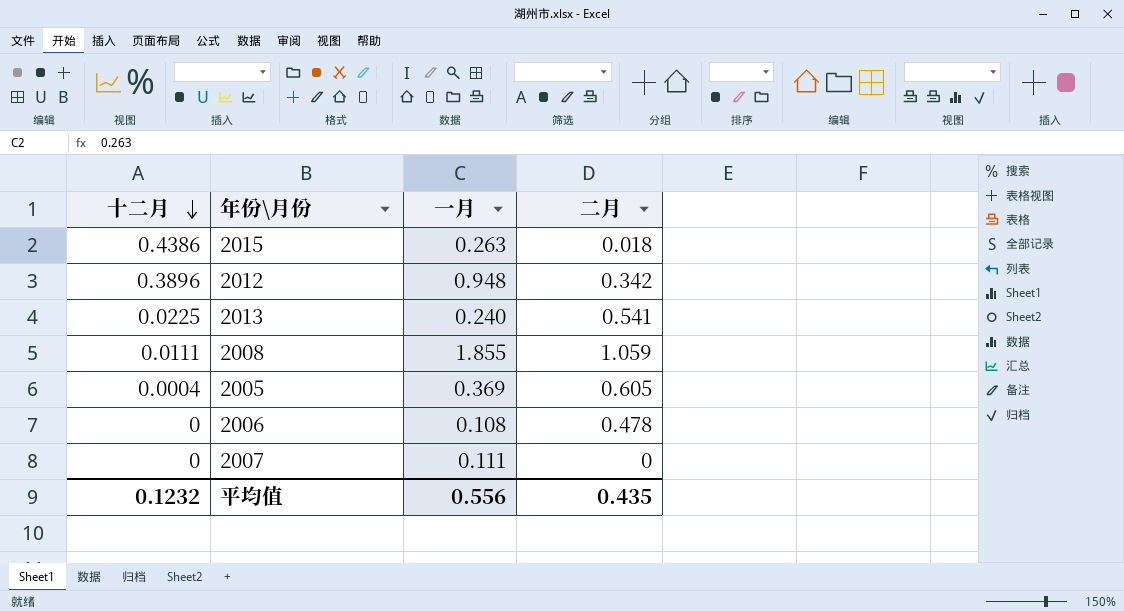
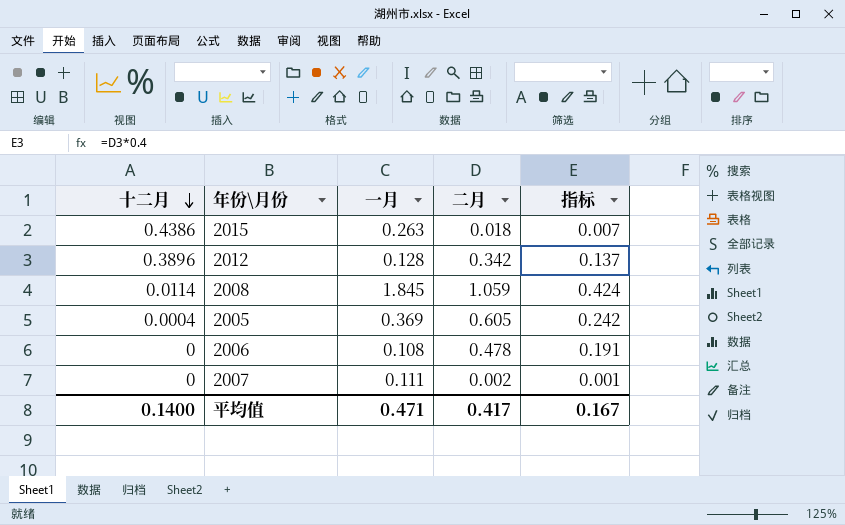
column 指标 | formula: none -> [二月] * 0.4
row 2013: 0.0225 | 0.240 | 0.541 -> none
2012 | 一月: 0.948 -> 0.128
2008 | 十二月: 0.0111 -> 0.0114
2008 | 一月: 1.855 -> 1.845
2007 | 二月: 0 -> 0.002
平均值 | 十二月: 0.1232 -> 0.1400
平均值 | 一月: 0.556 -> 0.471
平均值 | 二月: 0.435 -> 0.417

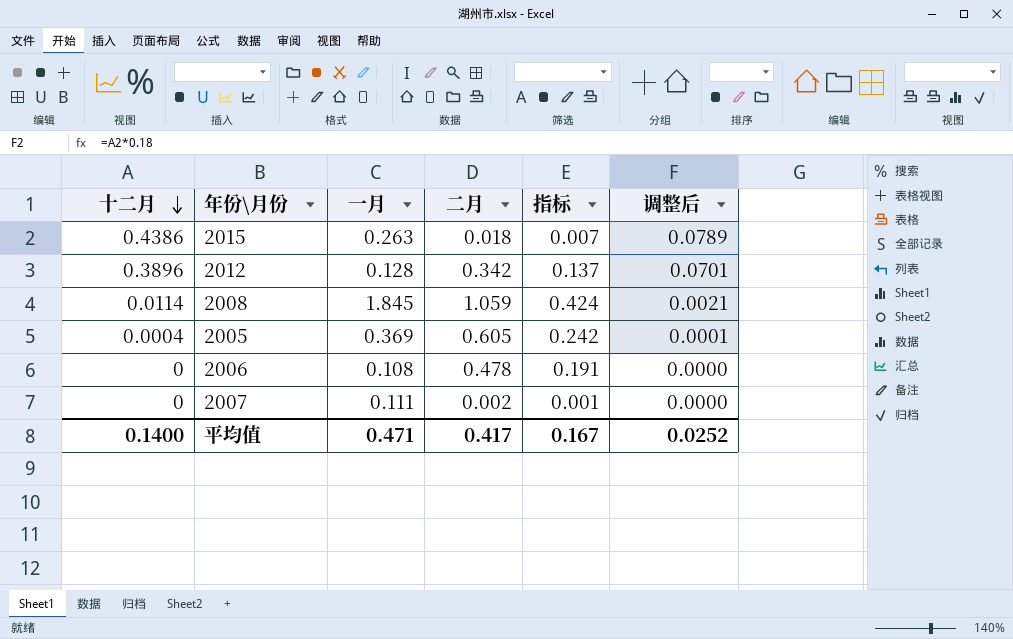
column 调整后 | formula: none -> [十二月] * 0.18

